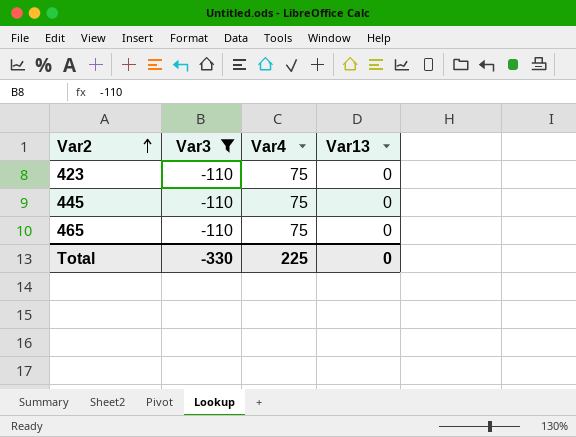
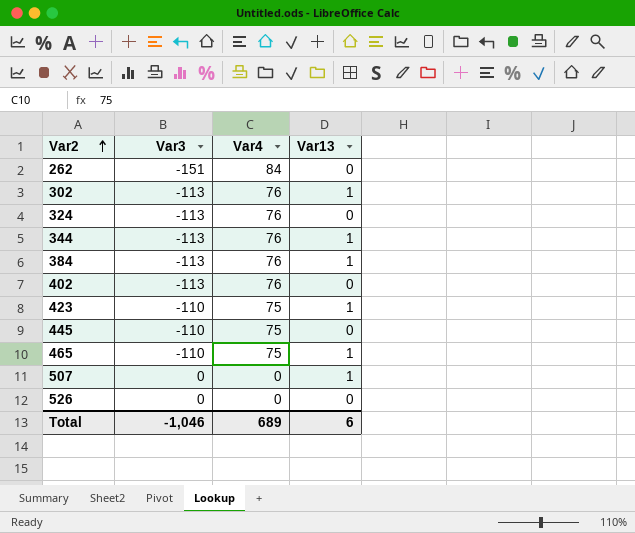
filter: Var3 = -110 -> none
423 | Var13: 0 -> 1
465 | Var13: 0 -> 1
Total | Var3: -330 -> -1,046
Total | Var4: 225 -> 689
Total | Var13: 0 -> 6

